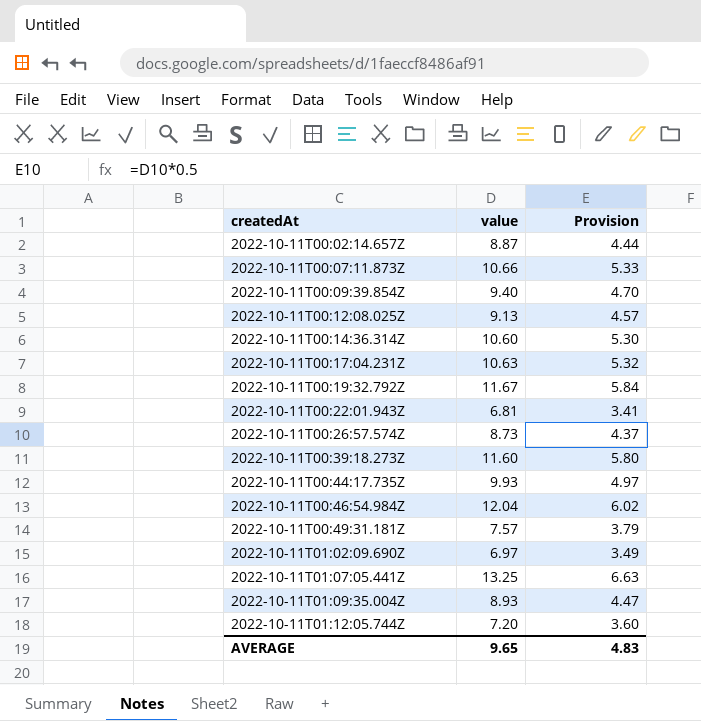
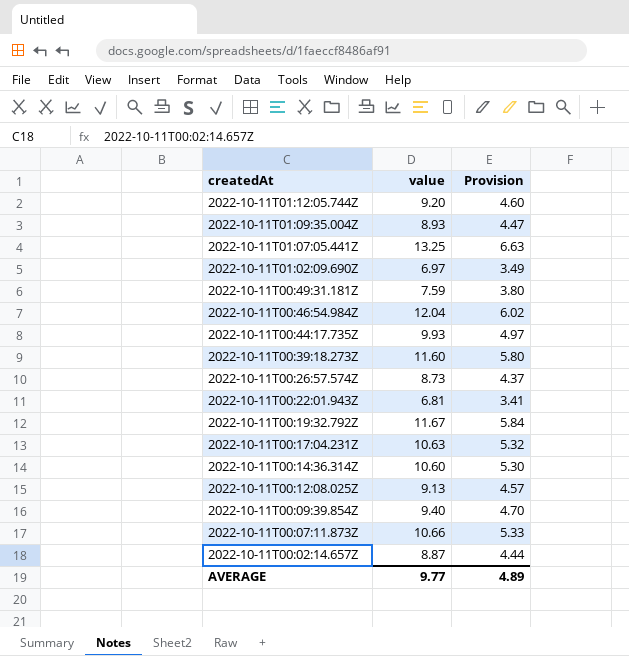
row order: createdAt ascending -> createdAt descending
2022-10-11T01:12:05.744Z | value: 7.20 -> 9.20
2022-10-11T01:12:05.744Z | Provision: 3.60 -> 4.60
2022-10-11T00:49:31.181Z | value: 7.57 -> 7.59
2022-10-11T00:49:31.181Z | Provision: 3.79 -> 3.80
AVERAGE | value: 9.65 -> 9.77
AVERAGE | Provision: 4.83 -> 4.89

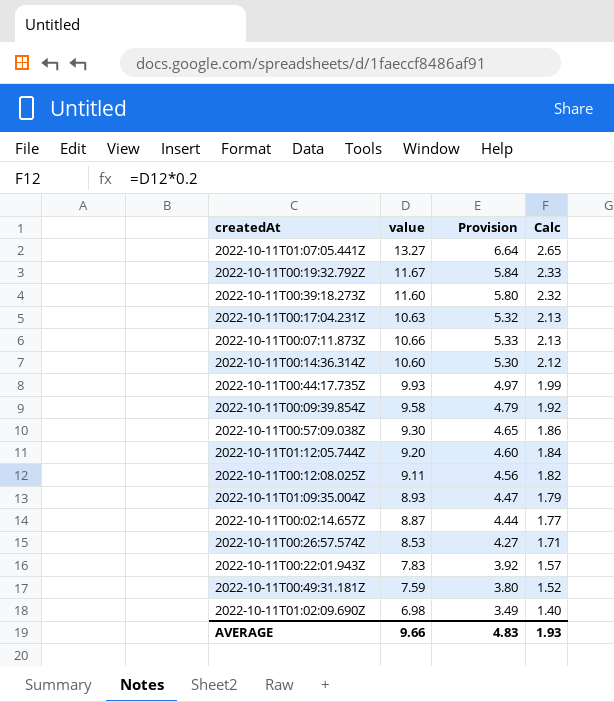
row order: createdAt descending -> Calc descending
column Calc | formula: none -> [value] * 0.2
row 2022-10-11T00:46:54.984Z: 12.04 | 6.02 -> none
2022-10-11T01:07:05.441Z | value: 13.25 -> 13.27
2022-10-11T01:07:05.441Z | Provision: 6.63 -> 6.64
2022-10-11T00:09:39.854Z | value: 9.40 -> 9.58
2022-10-11T00:09:39.854Z | Provision: 4.70 -> 4.79
row 2022-10-11T00:57:09.038Z: none -> 9.30 | 4.65 | 1.86
2022-10-11T00:12:08.025Z | value: 9.13 -> 9.11
2022-10-11T00:12:08.025Z | Provision: 4.57 -> 4.56
2022-10-11T00:26:57.574Z | value: 8.73 -> 8.53
2022-10-11T00:26:57.574Z | Provision: 4.37 -> 4.27
2022-10-11T00:22:01.943Z | value: 6.81 -> 7.83
2022-10-11T00:22:01.943Z | Provision: 3.41 -> 3.92
2022-10-11T01:02:09.690Z | value: 6.97 -> 6.98
AVERAGE | value: 9.77 -> 9.66
AVERAGE | Provision: 4.89 -> 4.83

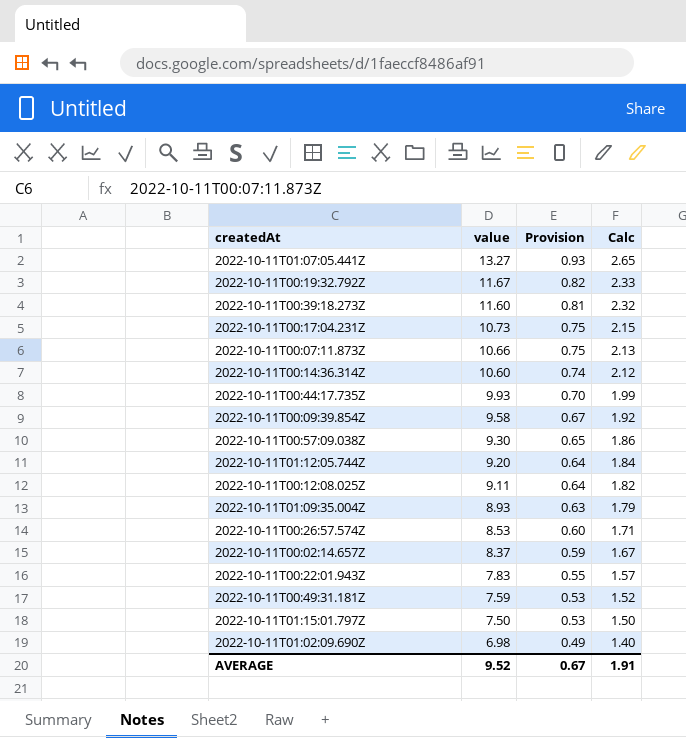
row order: Calc descending -> value descending
column Provision | formula: [value] * 0.5 -> [value] * 0.07
2022-10-11T00:17:04.231Z | value: 10.63 -> 10.73
2022-10-11T00:17:04.231Z | Calc: 2.13 -> 2.15
2022-10-11T00:02:14.657Z | value: 8.87 -> 8.37
2022-10-11T00:02:14.657Z | Calc: 1.77 -> 1.67
row 2022-10-11T01:15:01.797Z: none -> 7.50 | 0.53 | 1.50
AVERAGE | value: 9.66 -> 9.52
AVERAGE | Provision: 4.83 -> 0.67
AVERAGE | Calc: 1.93 -> 1.91

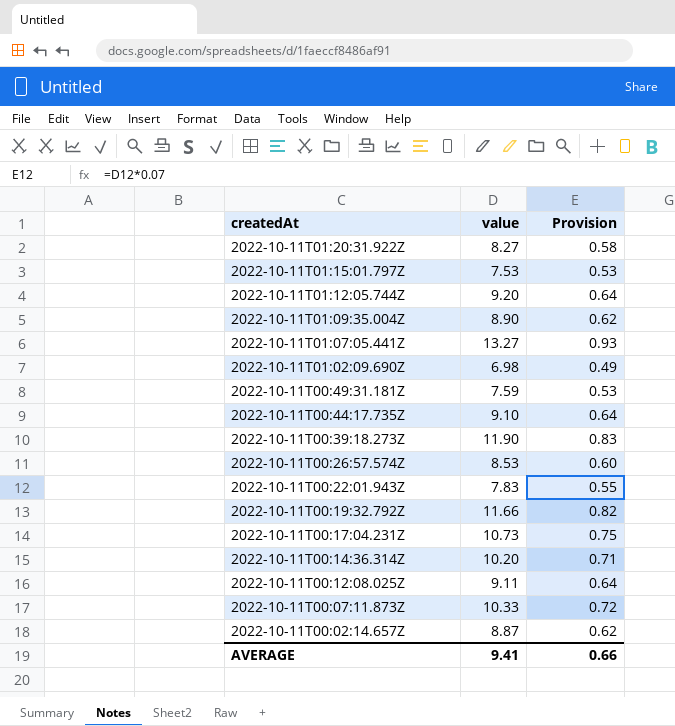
row order: value descending -> createdAt descending
column Calc | formula: [value] * 0.2 -> none
row 2022-10-11T00:09:39.854Z: 9.58 | 0.67 | 1.92 -> none
row 2022-10-11T00:57:09.038Z: 9.30 | 0.65 | 1.86 -> none
row 2022-10-11T01:20:31.922Z: none -> 8.27 | 0.58
2022-10-11T01:15:01.797Z | value: 7.50 -> 7.53
2022-10-11T01:09:35.004Z | value: 8.93 -> 8.90
2022-10-11T01:09:35.004Z | Provision: 0.63 -> 0.62
2022-10-11T00:44:17.735Z | value: 9.93 -> 9.10
2022-10-11T00:44:17.735Z | Provision: 0.70 -> 0.64
2022-10-11T00:39:18.273Z | value: 11.60 -> 11.90
2022-10-11T00:39:18.273Z | Provision: 0.81 -> 0.83
2022-10-11T00:19:32.792Z | value: 11.67 -> 11.66
2022-10-11T00:14:36.314Z | value: 10.60 -> 10.20
2022-10-11T00:14:36.314Z | Provision: 0.74 -> 0.71
2022-10-11T00:07:11.873Z | value: 10.66 -> 10.33
2022-10-11T00:07:11.873Z | Provision: 0.75 -> 0.72
2022-10-11T00:02:14.657Z | value: 8.37 -> 8.87
2022-10-11T00:02:14.657Z | Provision: 0.59 -> 0.62
AVERAGE | value: 9.52 -> 9.41
AVERAGE | Provision: 0.67 -> 0.66

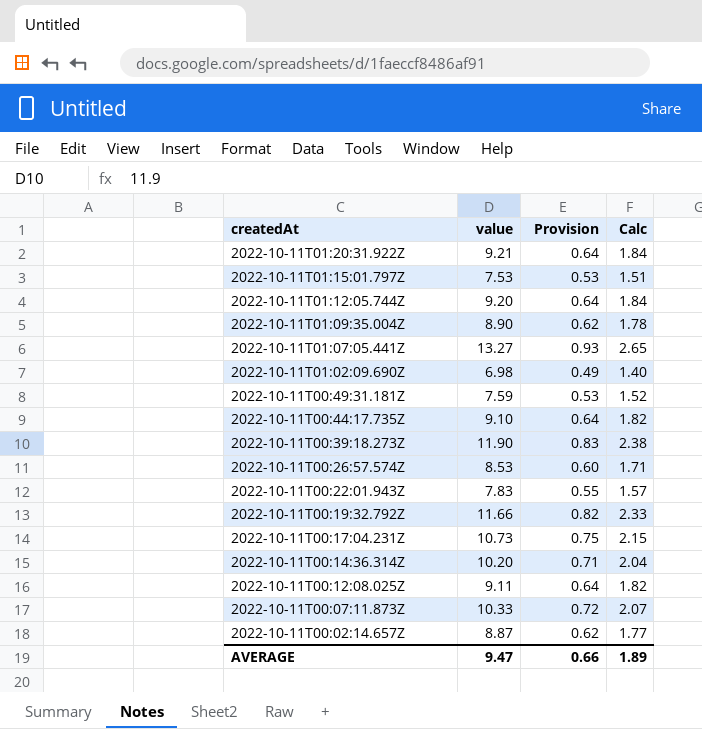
column Calc | formula: none -> [value] * 0.2
2022-10-11T01:20:31.922Z | value: 8.27 -> 9.21
2022-10-11T01:20:31.922Z | Provision: 0.58 -> 0.64
AVERAGE | value: 9.41 -> 9.47

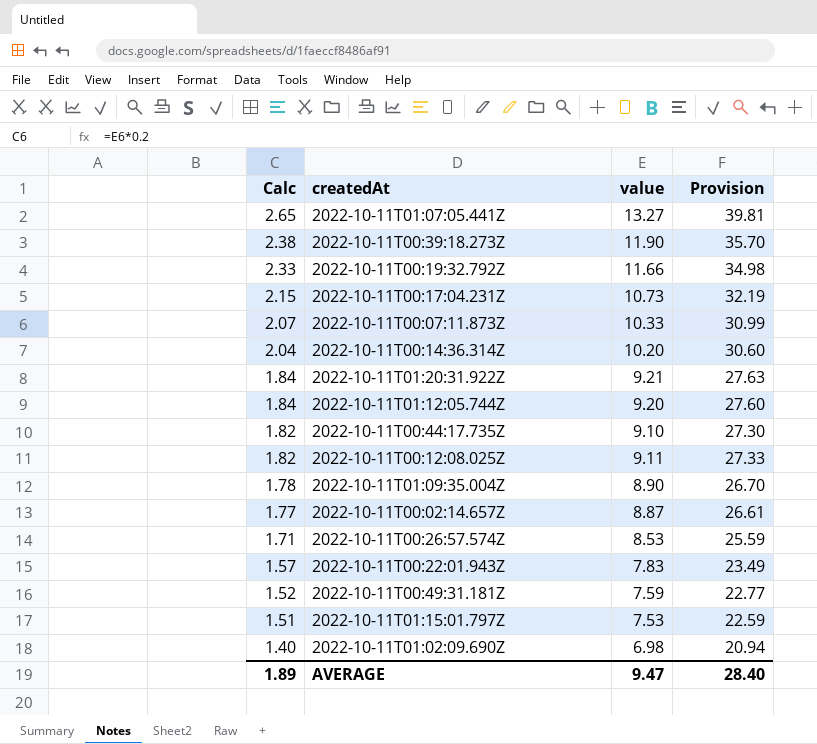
row order: createdAt descending -> Calc descending
column Calc | position: 4 -> 1
column Provision | formula: [value] * 0.07 -> [value] * 3
AVERAGE | Provision: 0.66 -> 28.40

